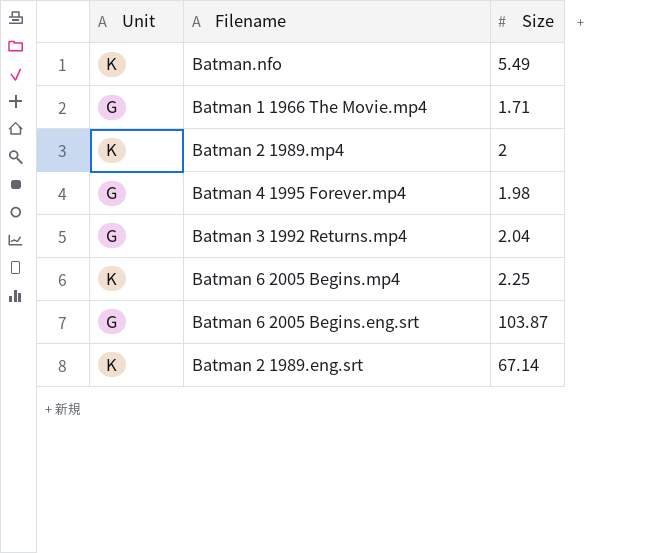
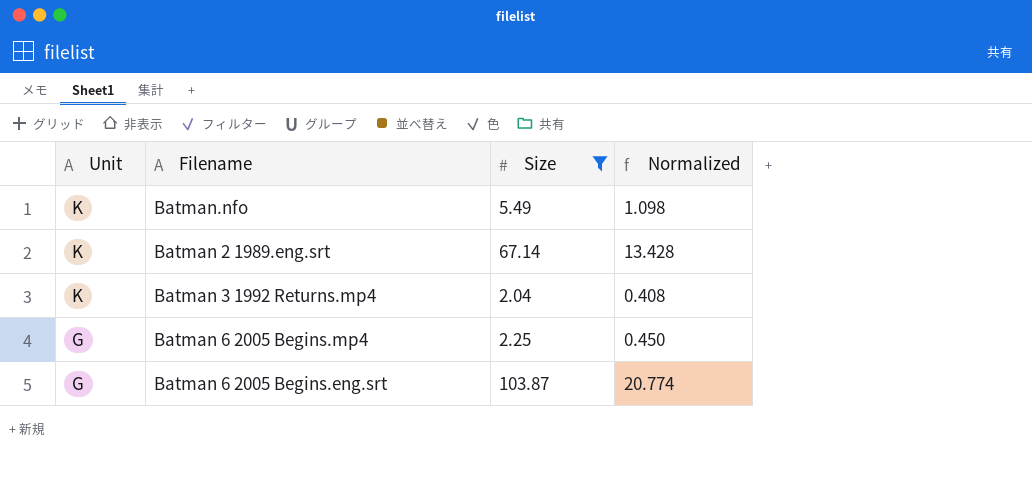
filter: none -> Size >= 2.04
row order: none -> Unit descending
column Normalized | formula: none -> [Size] * 0.2
Batman 3 1992 Returns.mp4 | Unit: G -> K
Batman 6 2005 Begins.mp4 | Unit: K -> G

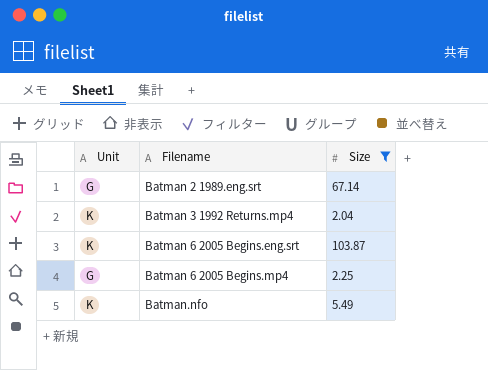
row order: Unit descending -> Filename ascending
column Normalized | formula: [Size] * 0.2 -> none
Batman 2 1989.eng.srt | Unit: K -> G
Batman 6 2005 Begins.eng.srt | Unit: G -> K

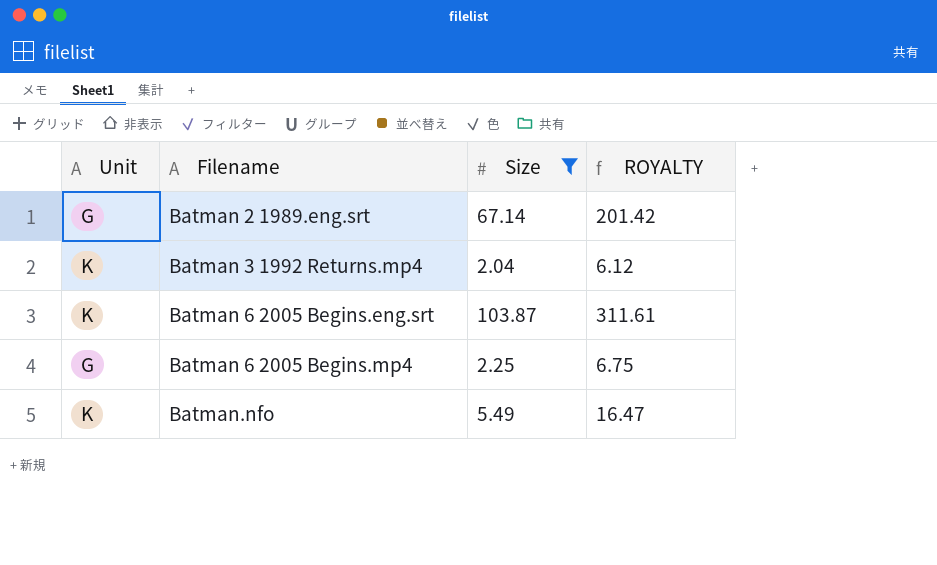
column ROYALTY | formula: none -> [Size] * 3

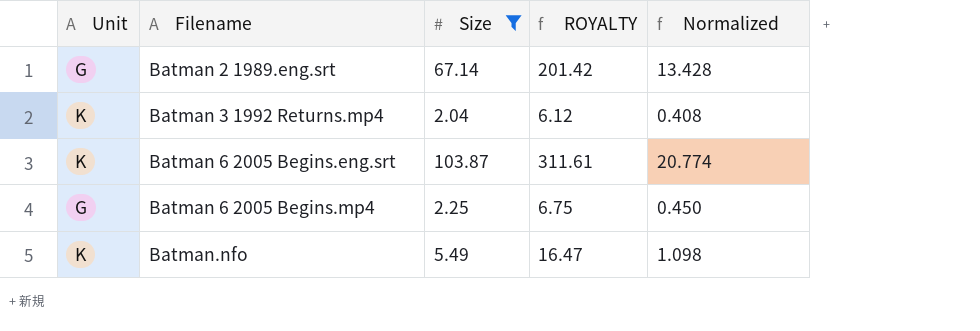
column Normalized | formula: none -> [Size] * 0.2

